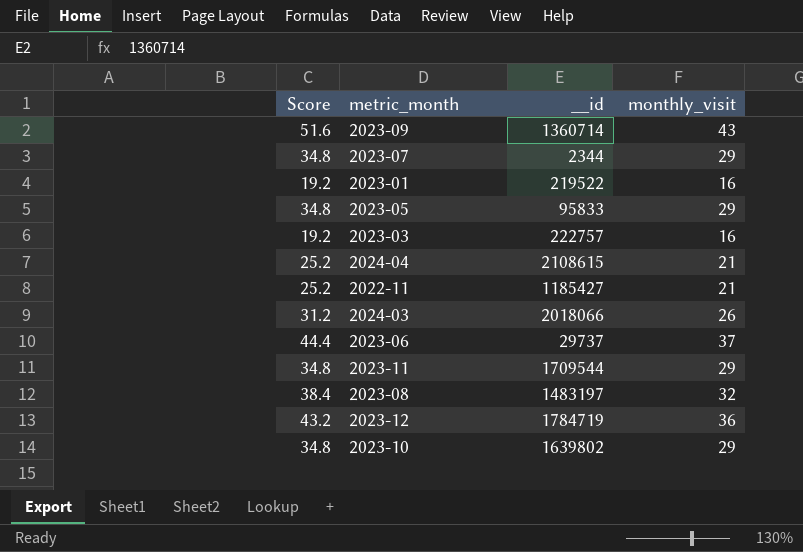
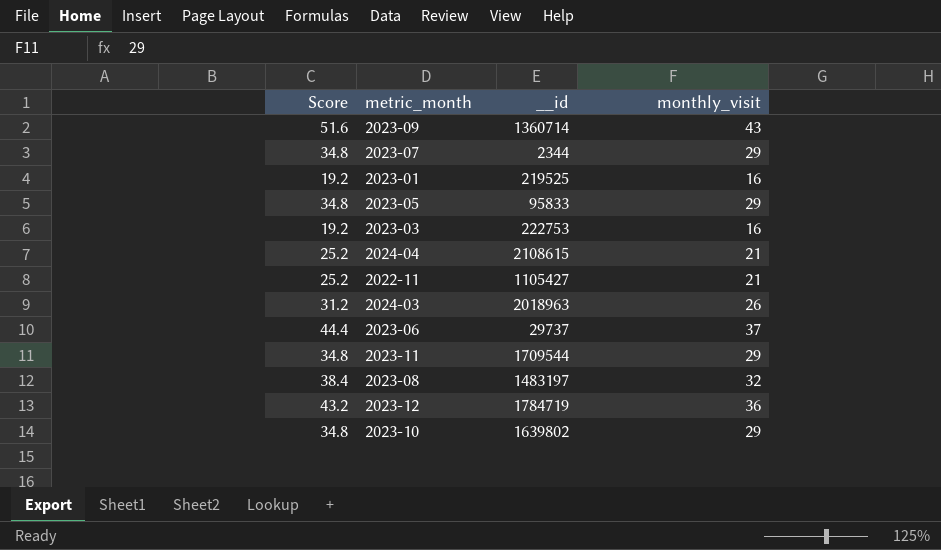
2023-01 | __id: 219522 -> 219525
2023-03 | __id: 222757 -> 222753
2022-11 | __id: 1185427 -> 1105427
2024-03 | __id: 2018066 -> 2018963

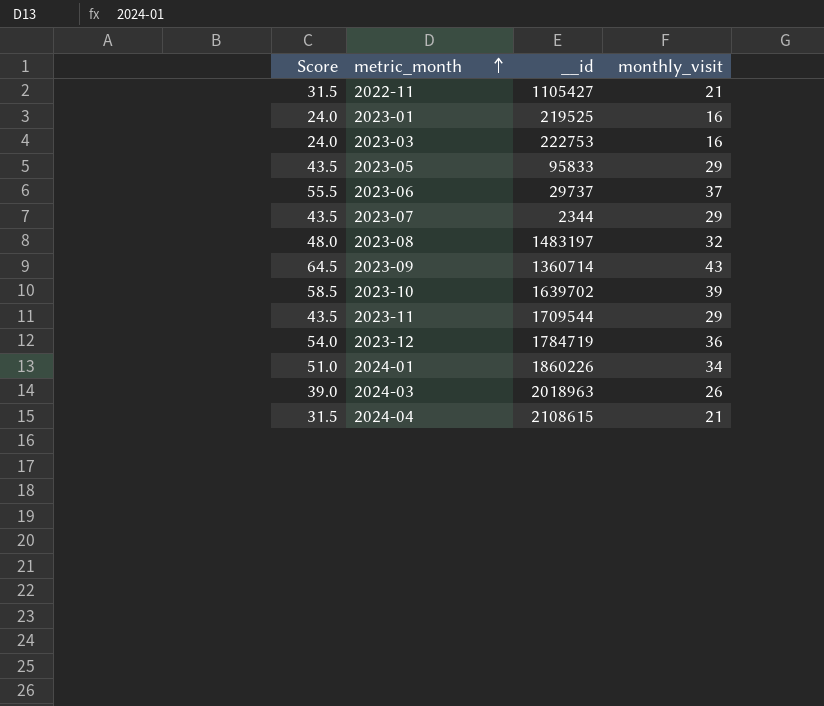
row order: none -> metric_month ascending
column Score | formula: [monthly_visit] * 1.2 -> [monthly_visit] * 1.5
2023-10 | __id: 1639802 -> 1639702
2023-10 | monthly_visit: 29 -> 39
row 2024-01: none -> 51.0 | 1860226 | 34

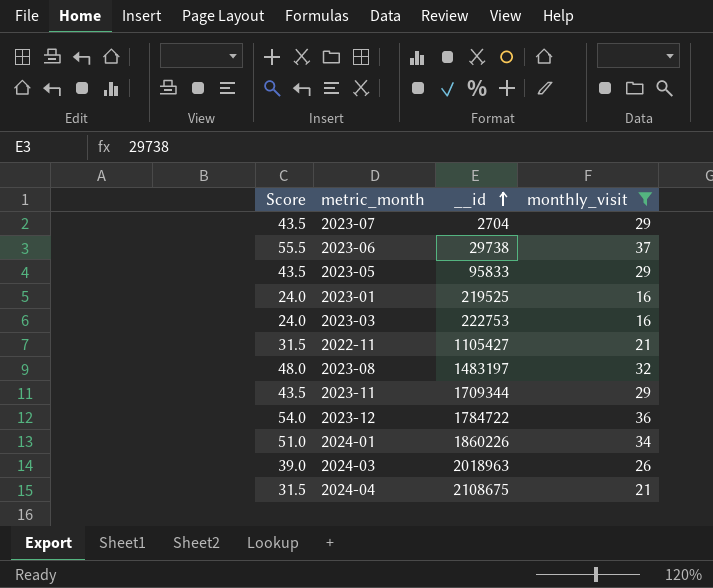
filter: none -> monthly_visit <= 37
row order: metric_month ascending -> __id ascending
2023-07 | __id: 2344 -> 2704
2023-06 | __id: 29737 -> 29738
2023-11 | __id: 1709544 -> 1709344
2023-12 | __id: 1784719 -> 1784722
2024-04 | __id: 2108615 -> 2108675

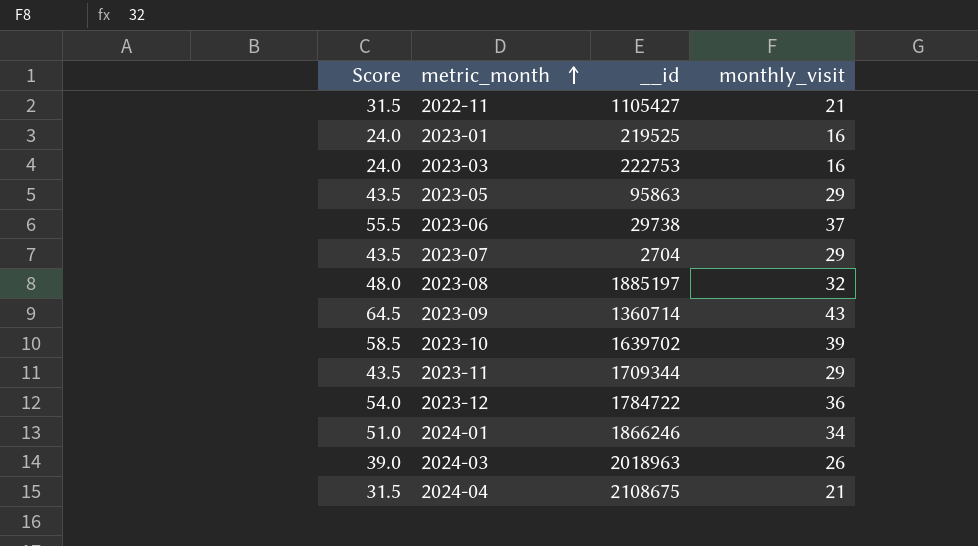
filter: monthly_visit <= 37 -> none
row order: __id ascending -> metric_month ascending
2023-05 | __id: 95833 -> 95863
2023-08 | __id: 1483197 -> 1885197
2024-01 | __id: 1860226 -> 1866246

